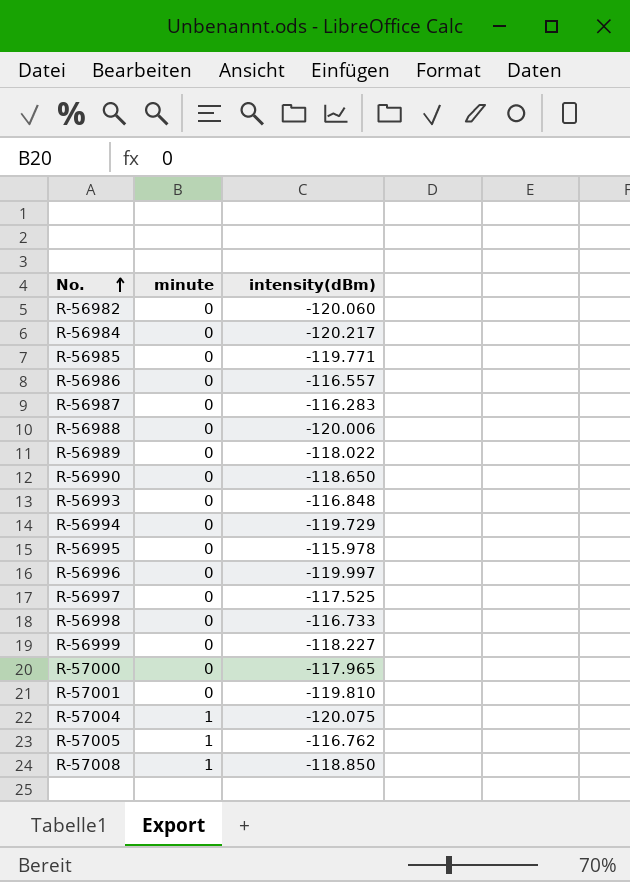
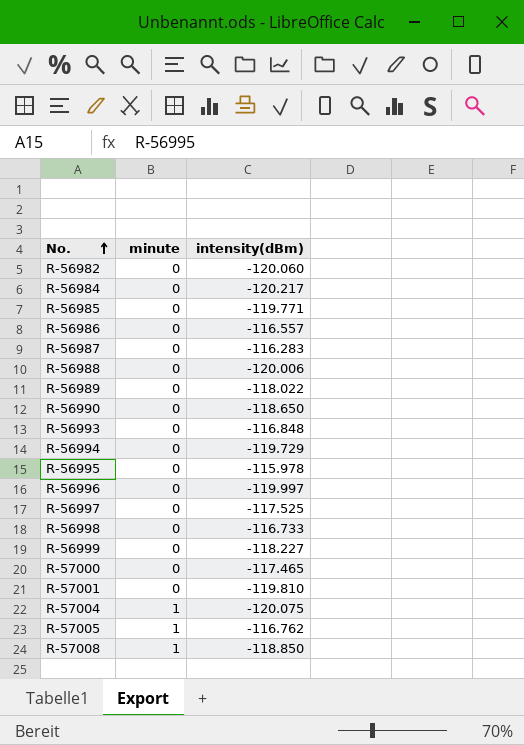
R-57000 | intensity(dBm): -117.965 -> -117.465

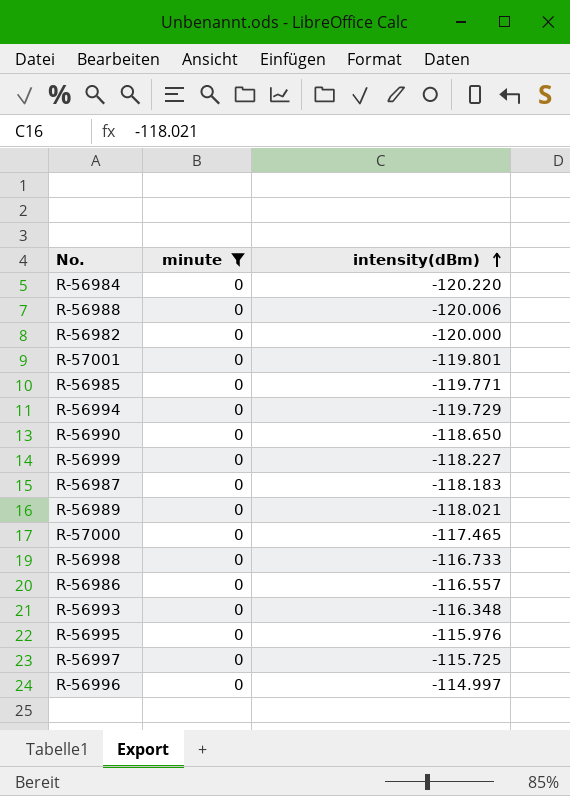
filter: none -> minute = 0
row order: No. ascending -> intensity(dBm) ascending
R-56984 | intensity(dBm): -120.217 -> -120.220
R-56982 | intensity(dBm): -120.060 -> -120.000
R-57001 | intensity(dBm): -119.810 -> -119.801
R-56987 | intensity(dBm): -116.283 -> -118.183
R-56989 | intensity(dBm): -118.022 -> -118.021
R-56993 | intensity(dBm): -116.848 -> -116.348
R-56995 | intensity(dBm): -115.978 -> -115.976
R-56997 | intensity(dBm): -117.525 -> -115.725
R-56996 | intensity(dBm): -119.997 -> -114.997

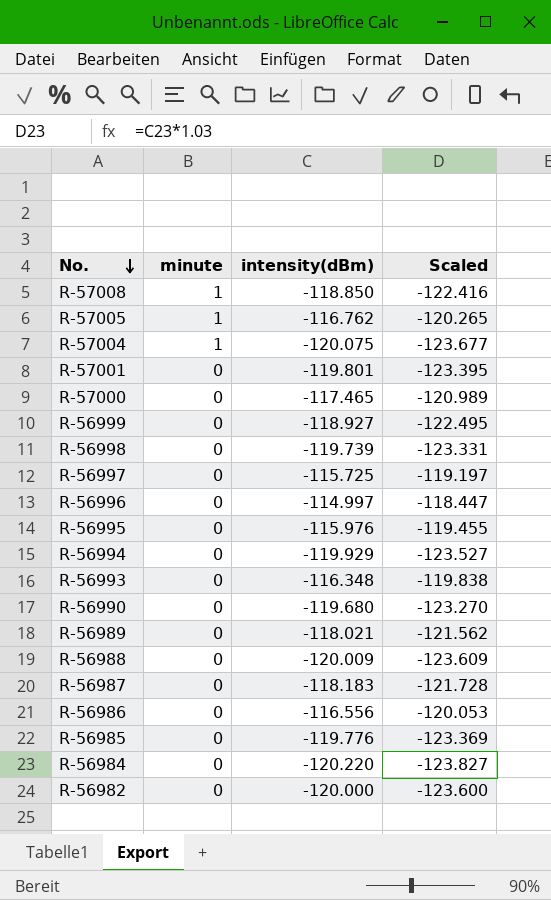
filter: minute = 0 -> none
row order: intensity(dBm) ascending -> No. descending
column Scaled | formula: none -> [intensity(dBm)] * 1.03
R-56999 | intensity(dBm): -118.227 -> -118.927
R-56998 | intensity(dBm): -116.733 -> -119.739
R-56994 | intensity(dBm): -119.729 -> -119.929
R-56990 | intensity(dBm): -118.650 -> -119.680
R-56988 | intensity(dBm): -120.006 -> -120.009
R-56986 | intensity(dBm): -116.557 -> -116.556
R-56985 | intensity(dBm): -119.771 -> -119.776

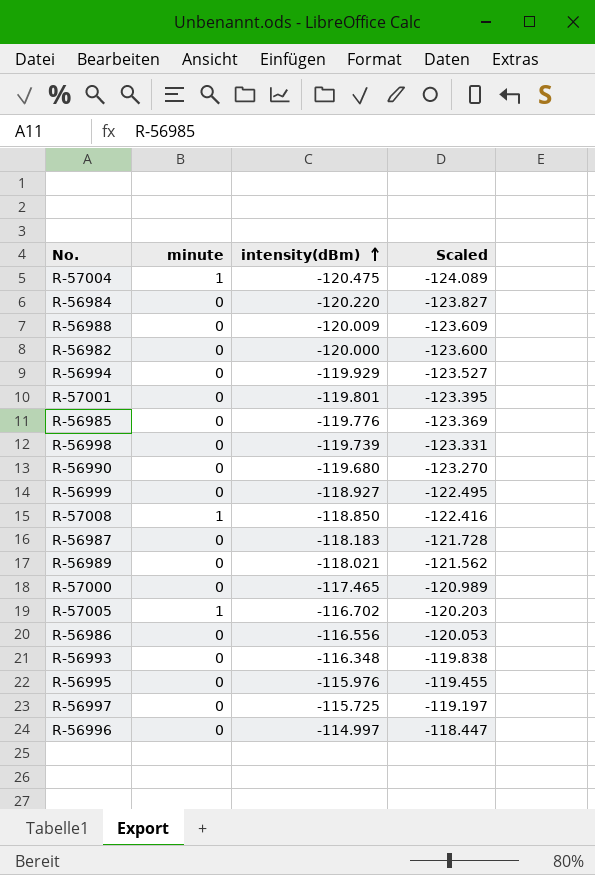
row order: No. descending -> intensity(dBm) ascending
R-57004 | intensity(dBm): -120.075 -> -120.475
R-57004 | Scaled: -123.677 -> -124.089
R-57005 | intensity(dBm): -116.762 -> -116.702
R-57005 | Scaled: -120.265 -> -120.203

